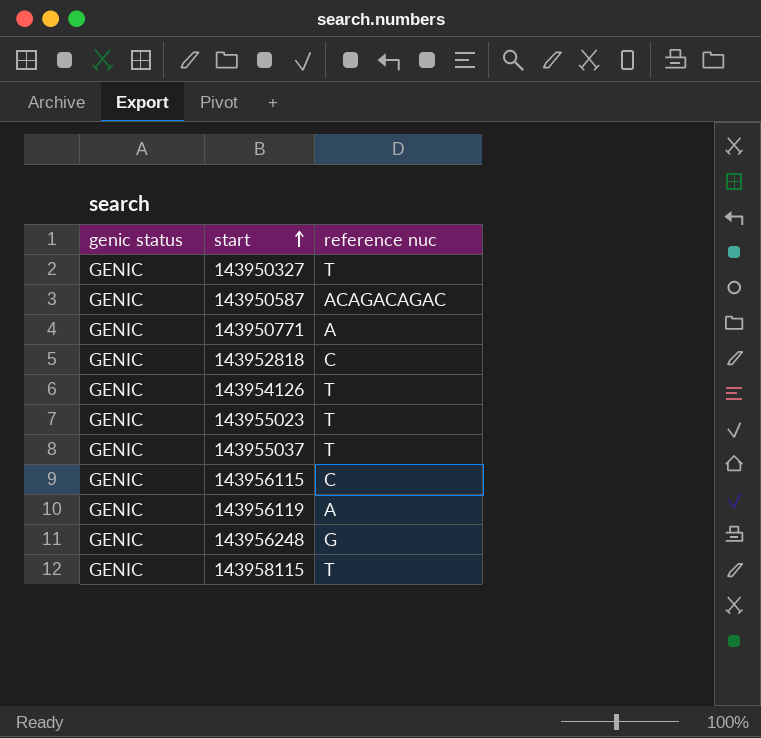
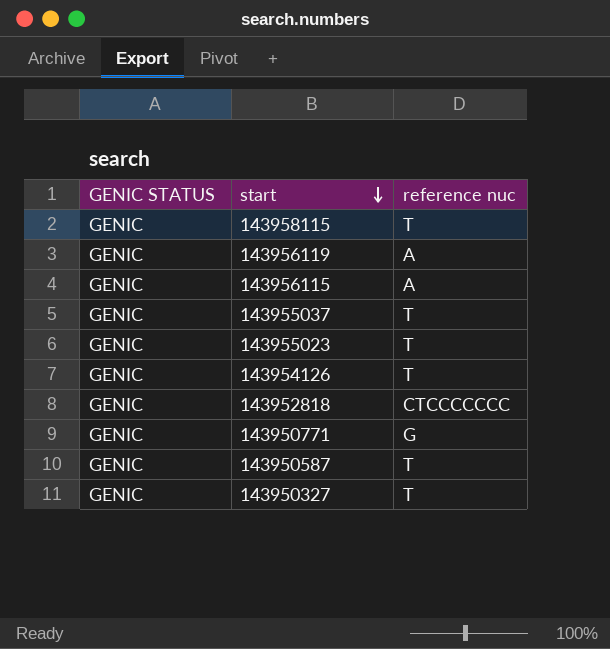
row order: start ascending -> start descending
column name: genic status -> GENIC STATUS
row 143956248: GENIC | G -> none
143956115 | reference nuc: C -> A
143952818 | reference nuc: C -> CTCCCCCCC
143950771 | reference nuc: A -> G
143950587 | reference nuc: ACAGACAGAC -> T

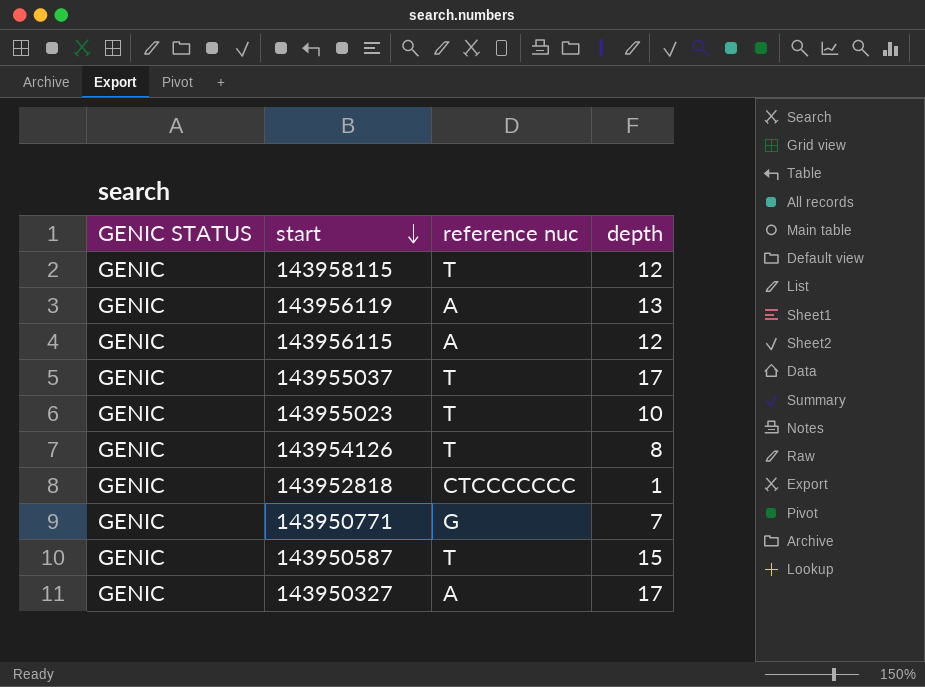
column depth | position: none -> 4
143950327 | reference nuc: T -> A

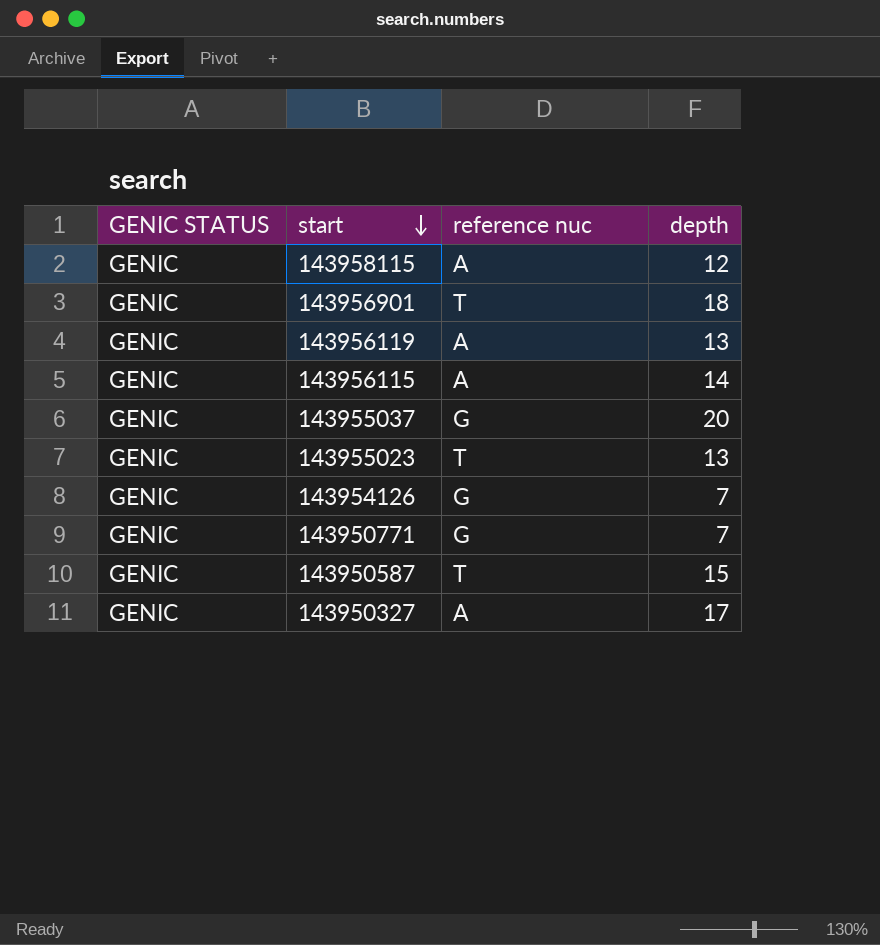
row 143952818: GENIC | CTCCCCCCC | 1 -> none
143958115 | reference nuc: T -> A
row 143956901: none -> GENIC | T | 18
143956115 | depth: 12 -> 14
143955037 | reference nuc: T -> G
143955037 | depth: 17 -> 20
143955023 | depth: 10 -> 13
143954126 | reference nuc: T -> G
143954126 | depth: 8 -> 7

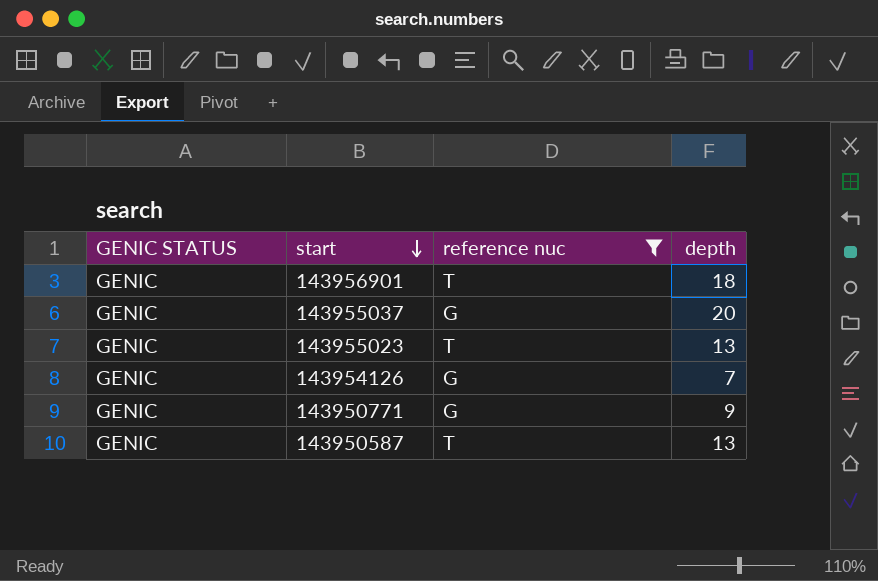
filter: none -> reference nuc != A
143950771 | depth: 7 -> 9
143950587 | depth: 15 -> 13

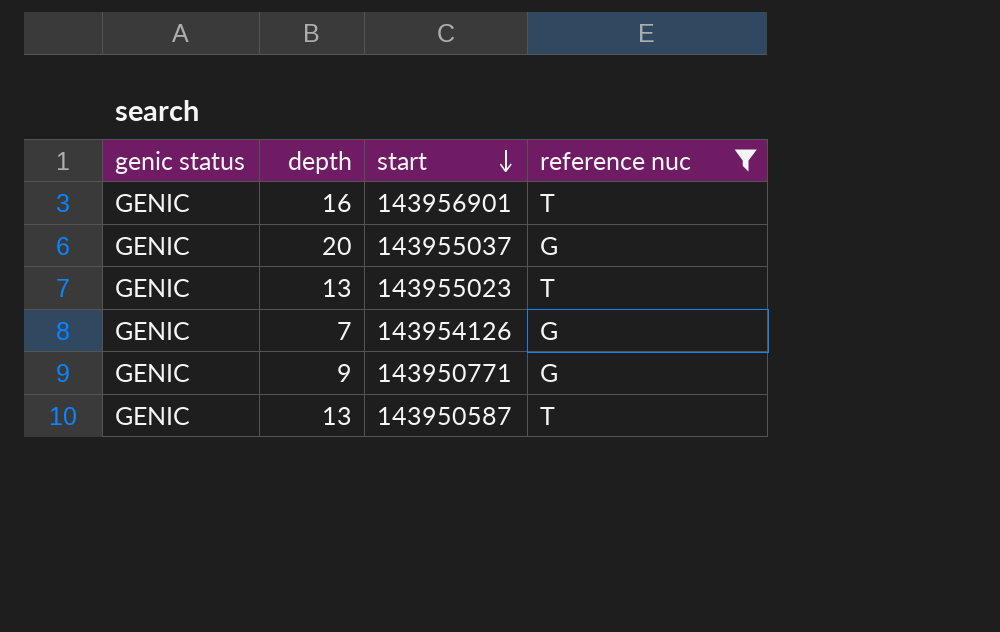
column name: GENIC STATUS -> genic status
column depth | position: 4 -> 2
143956901 | depth: 18 -> 16

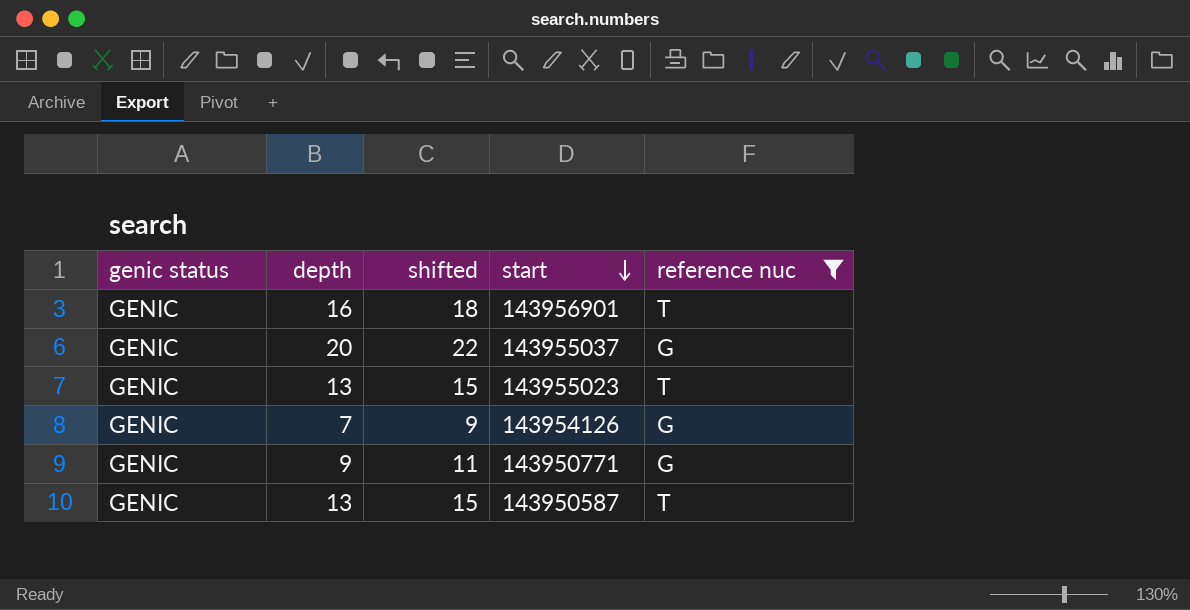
column shifted | formula: none -> [depth] + 2

